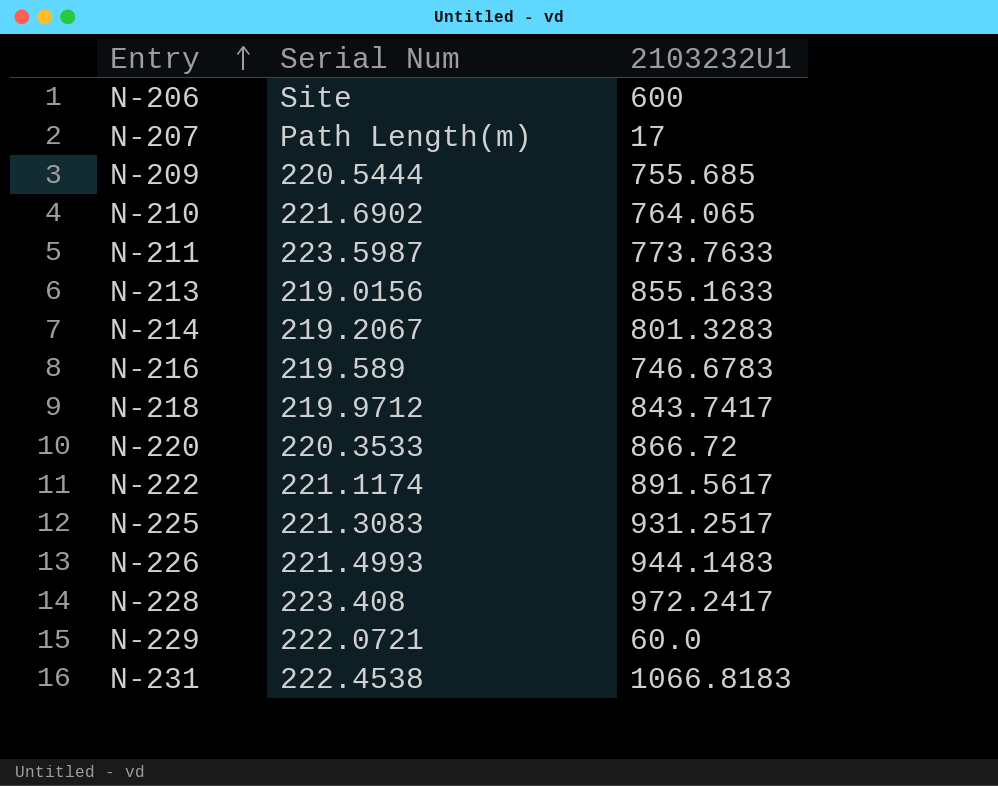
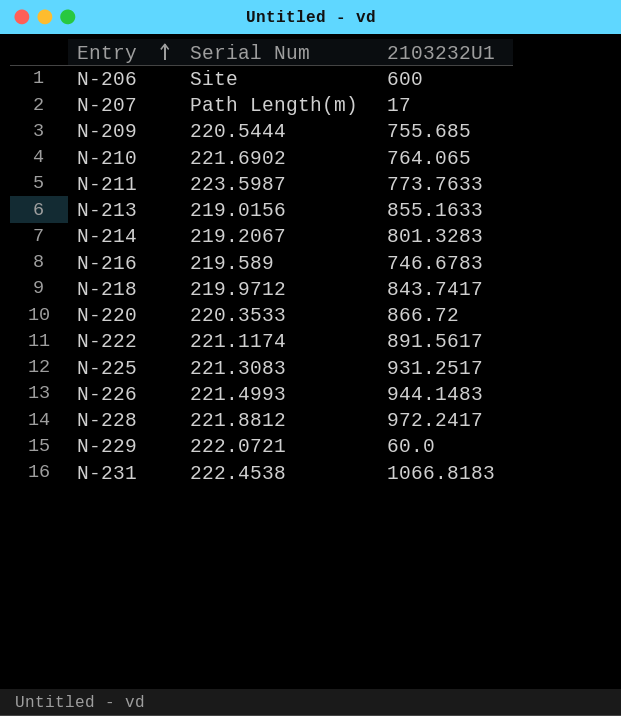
N-228 | Serial Num: 223.408 -> 221.8812

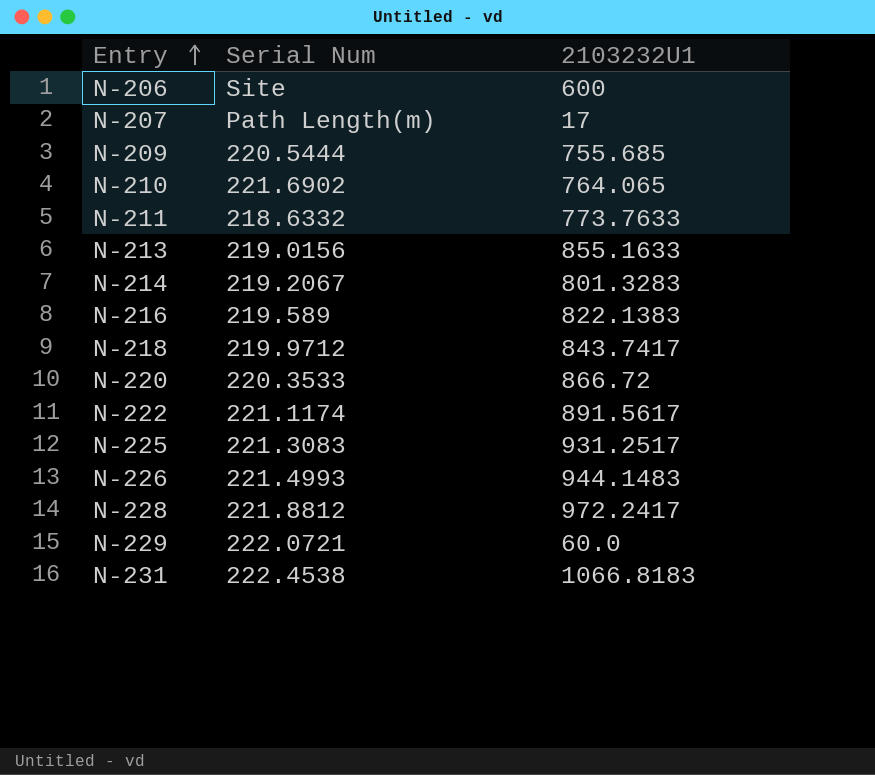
N-211 | Serial Num: 223.5987 -> 218.6332
N-216 | 2103232U1: 746.6783 -> 822.1383

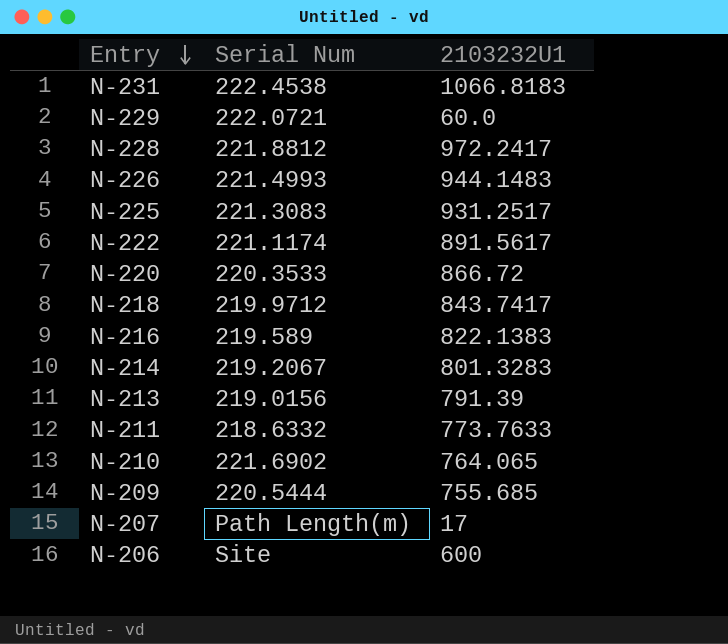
row order: Entry ascending -> Entry descending
N-213 | 2103232U1: 855.1633 -> 791.39

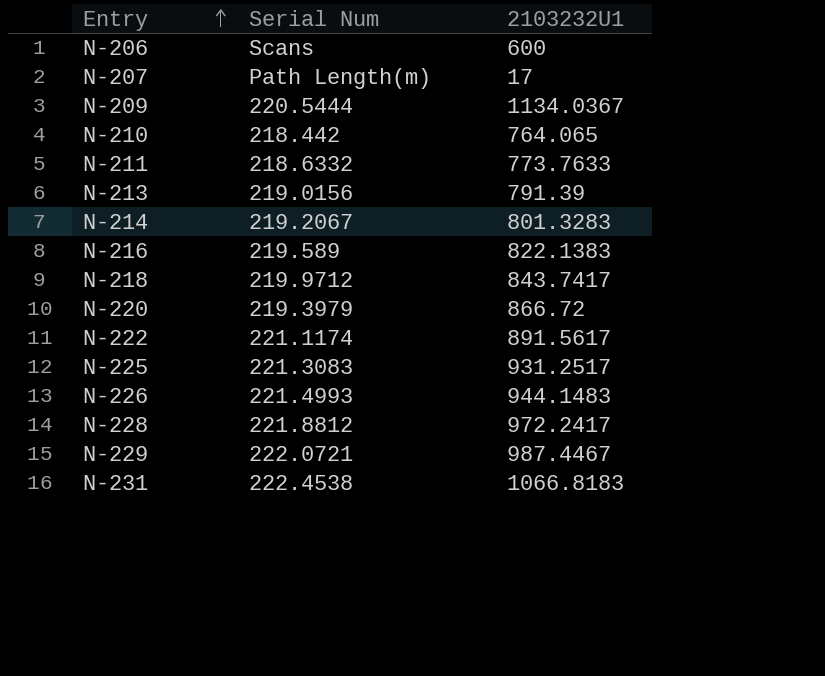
row order: Entry descending -> Entry ascending
N-206 | Serial Num: Site -> Scans
N-209 | 2103232U1: 755.685 -> 1134.0367
N-210 | Serial Num: 221.6902 -> 218.442
N-220 | Serial Num: 220.3533 -> 219.3979
N-229 | 2103232U1: 60.0 -> 987.4467

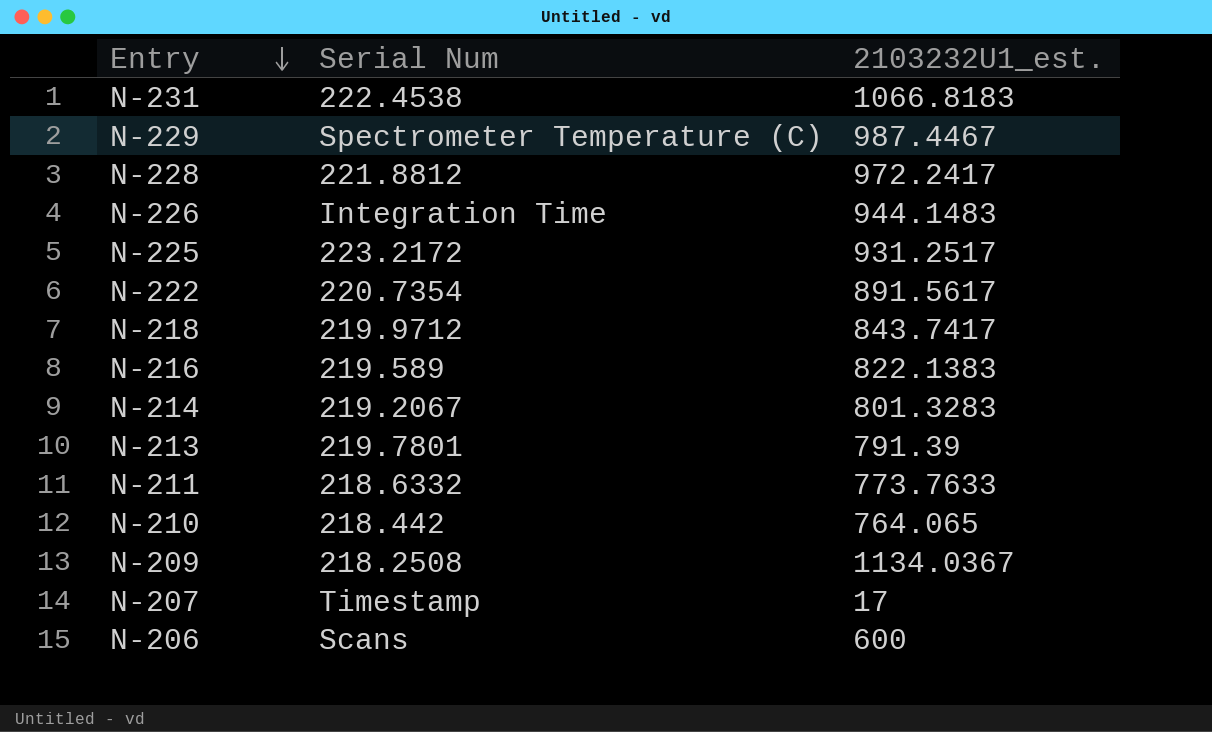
row order: Entry ascending -> Entry descending
column name: 2103232U1 -> 2103232U1_est.
row N-220: 219.3979 | 866.72 -> none
N-229 | Serial Num: 222.0721 -> Spectrometer Temperature (C)
N-226 | Serial Num: 221.4993 -> Integration Time
N-225 | Serial Num: 221.3083 -> 223.2172
N-222 | Serial Num: 221.1174 -> 220.7354
N-213 | Serial Num: 219.0156 -> 219.7801
N-209 | Serial Num: 220.5444 -> 218.2508
N-207 | Serial Num: Path Length(m) -> Timestamp

